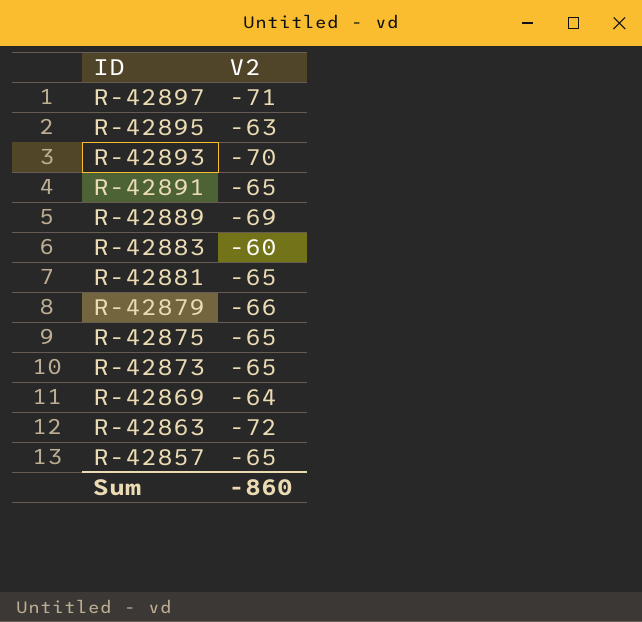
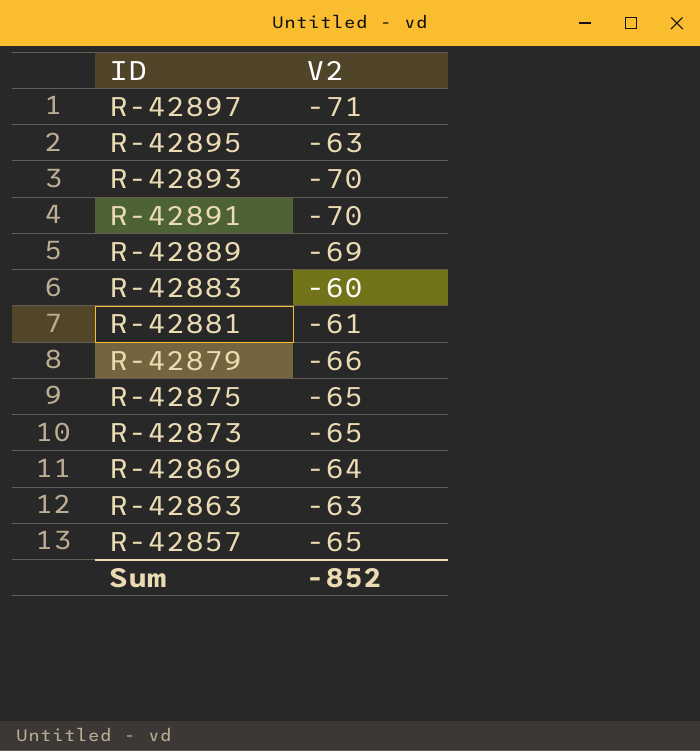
R-42891 | V2: -65 -> -70
R-42881 | V2: -65 -> -61
R-42863 | V2: -72 -> -63
Sum | V2: -860 -> -852

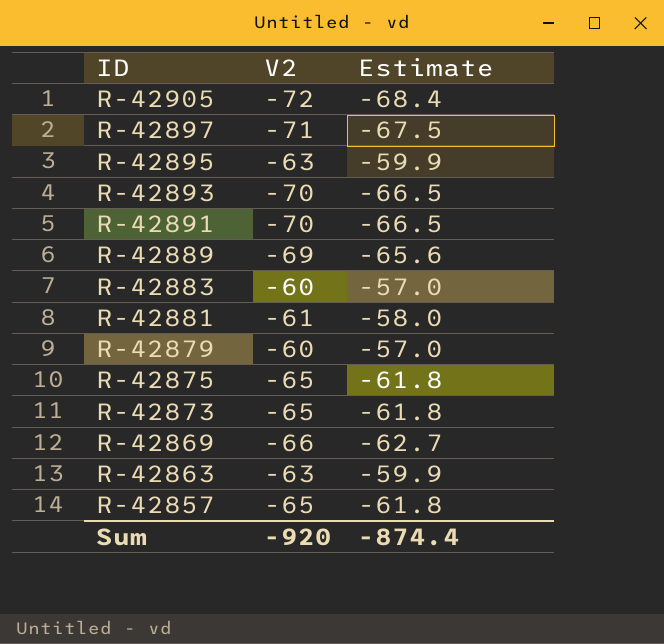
column Estimate | formula: none -> [V2] * 0.95
row R-42905: none -> -72 | -68.4
R-42879 | V2: -66 -> -60
R-42869 | V2: -64 -> -66
Sum | V2: -852 -> -920

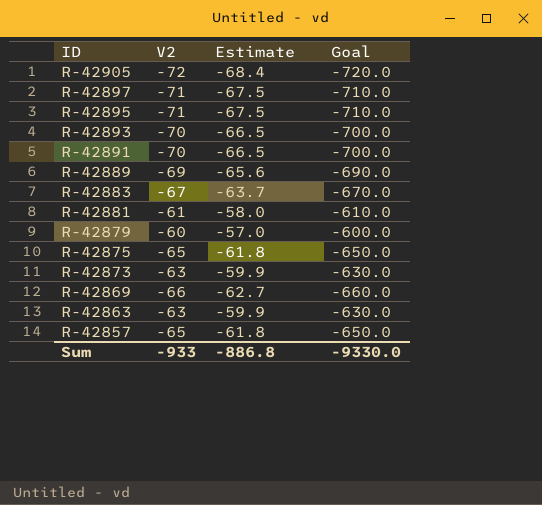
column Goal | formula: none -> [V2] * 10
R-42895 | V2: -63 -> -71
R-42895 | Estimate: -59.9 -> -67.5
R-42883 | V2: -60 -> -67
R-42883 | Estimate: -57.0 -> -63.7
R-42873 | V2: -65 -> -63
R-42873 | Estimate: -61.8 -> -59.9
Sum | V2: -920 -> -933
Sum | Estimate: -874.4 -> -886.8

